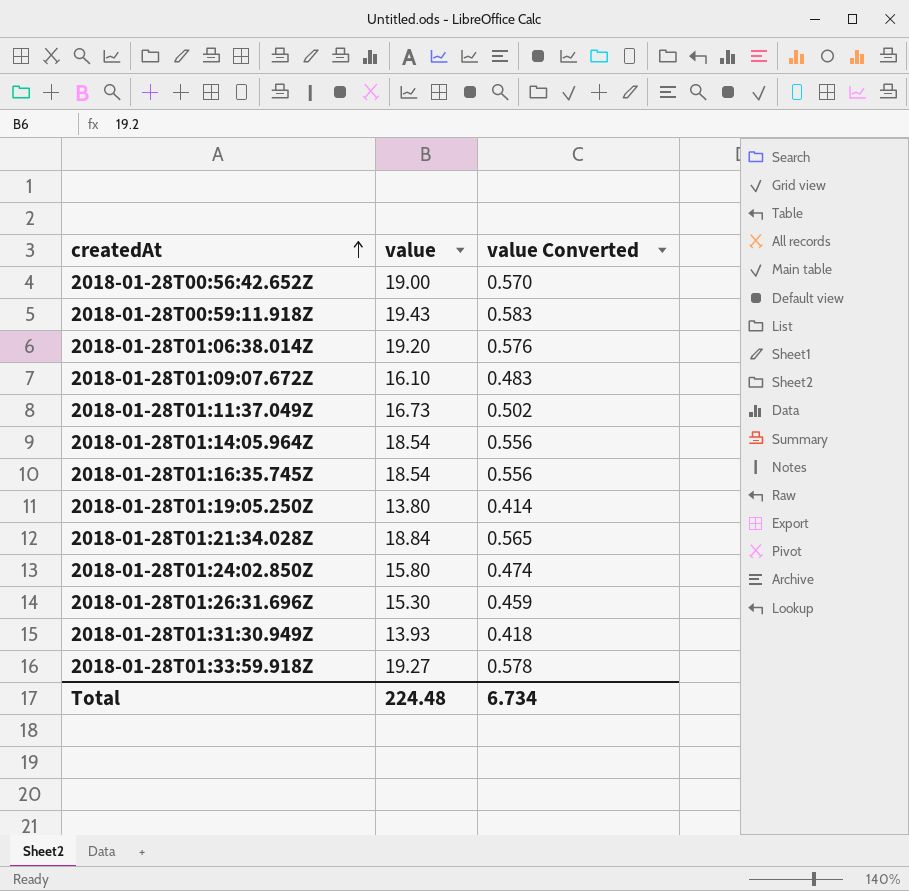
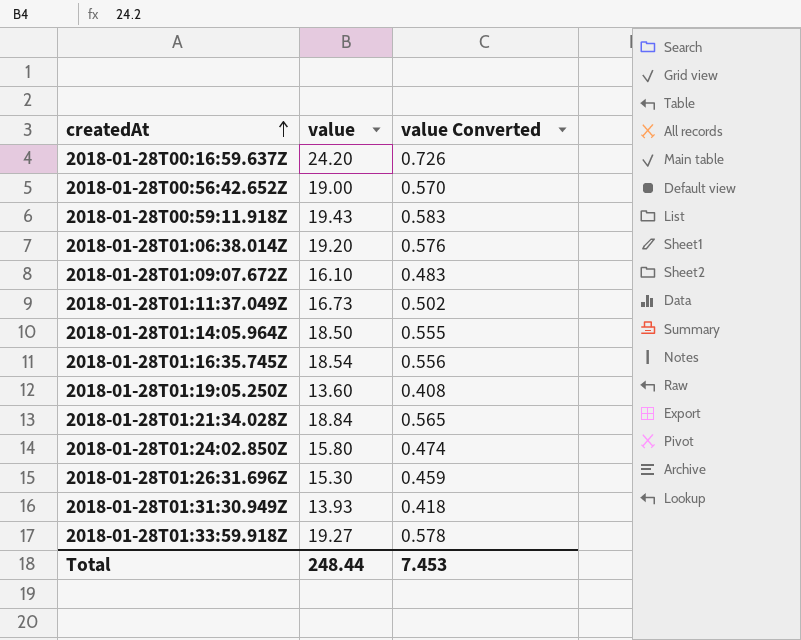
row 2018-01-28T00:16:59.637Z: none -> 24.20 | 0.726
2018-01-28T01:14:05.964Z | value: 18.54 -> 18.50
2018-01-28T01:14:05.964Z | value Converted: 0.556 -> 0.555
2018-01-28T01:19:05.250Z | value: 13.80 -> 13.60
2018-01-28T01:19:05.250Z | value Converted: 0.414 -> 0.408
Total | value: 224.48 -> 248.44
Total | value Converted: 6.734 -> 7.453

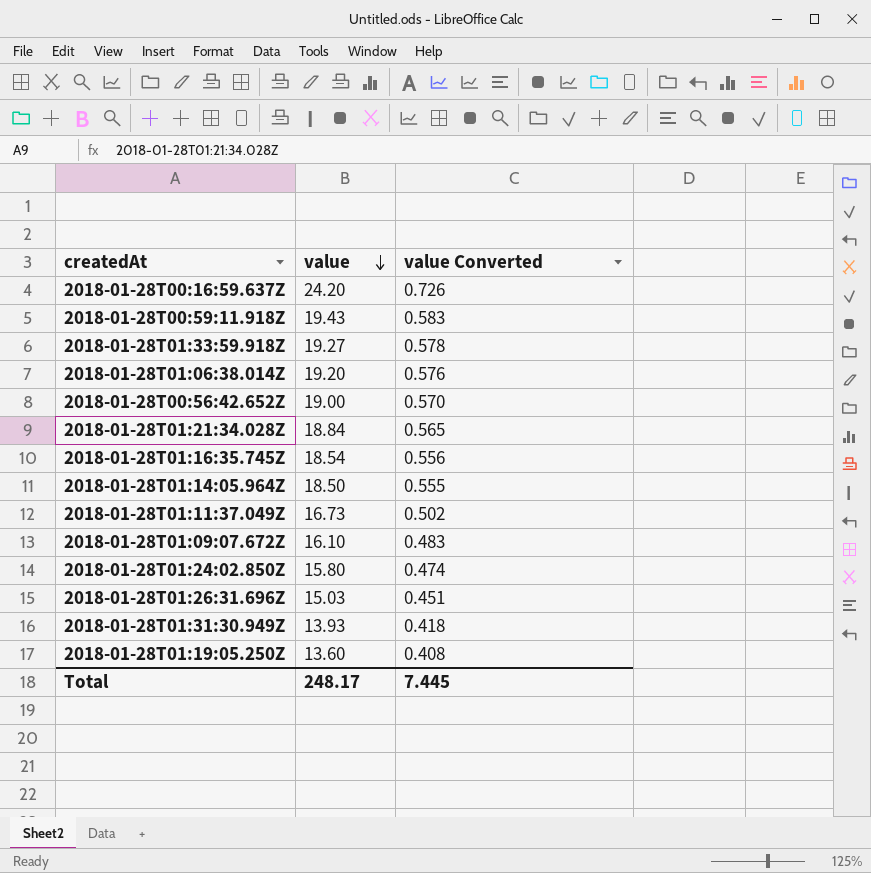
row order: createdAt ascending -> value descending
2018-01-28T01:26:31.696Z | value: 15.30 -> 15.03
2018-01-28T01:26:31.696Z | value Converted: 0.459 -> 0.451
Total | value: 248.44 -> 248.17
Total | value Converted: 7.453 -> 7.445

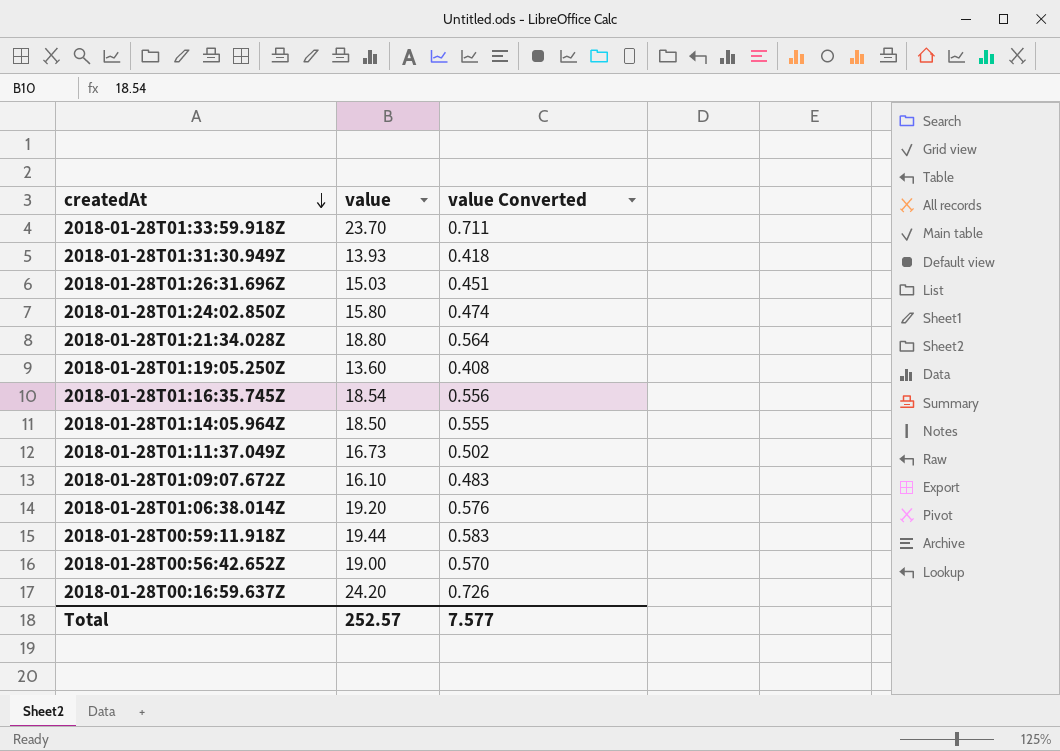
row order: value descending -> createdAt descending
2018-01-28T01:33:59.918Z | value: 19.27 -> 23.70
2018-01-28T01:33:59.918Z | value Converted: 0.578 -> 0.711
2018-01-28T01:21:34.028Z | value: 18.84 -> 18.80
2018-01-28T01:21:34.028Z | value Converted: 0.565 -> 0.564
2018-01-28T00:59:11.918Z | value: 19.43 -> 19.44
Total | value: 248.17 -> 252.57
Total | value Converted: 7.445 -> 7.577

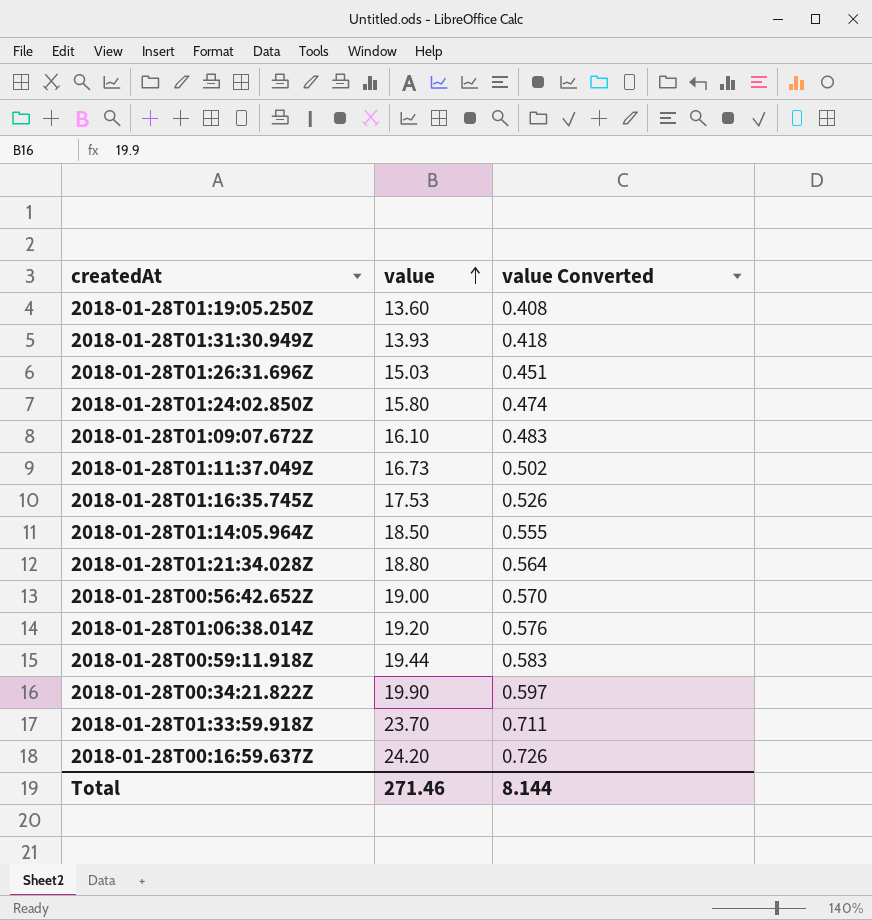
row order: createdAt descending -> value ascending
2018-01-28T01:16:35.745Z | value: 18.54 -> 17.53
2018-01-28T01:16:35.745Z | value Converted: 0.556 -> 0.526
row 2018-01-28T00:34:21.822Z: none -> 19.90 | 0.597
Total | value: 252.57 -> 271.46
Total | value Converted: 7.577 -> 8.144

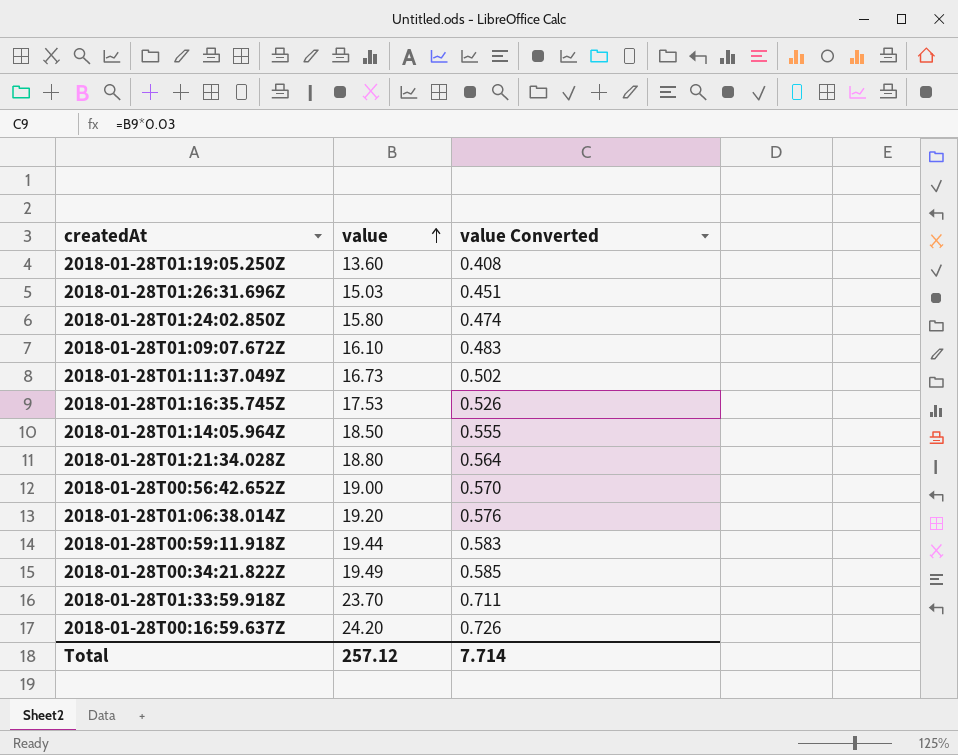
row 2018-01-28T01:31:30.949Z: 13.93 | 0.418 -> none
2018-01-28T00:34:21.822Z | value: 19.90 -> 19.49
2018-01-28T00:34:21.822Z | value Converted: 0.597 -> 0.585
Total | value: 271.46 -> 257.12
Total | value Converted: 8.144 -> 7.714

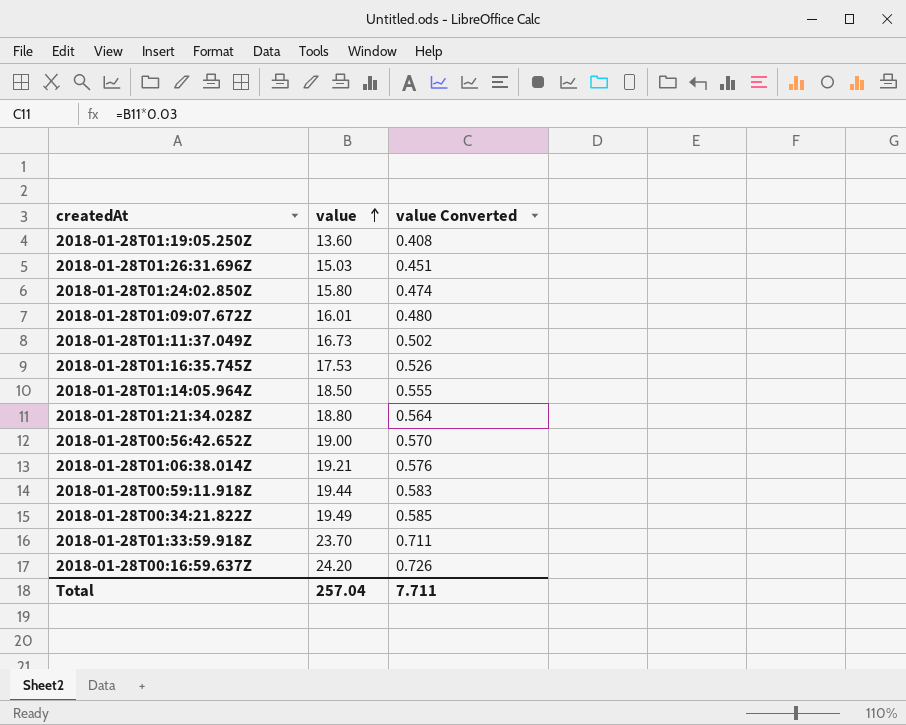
2018-01-28T01:09:07.672Z | value: 16.10 -> 16.01
2018-01-28T01:09:07.672Z | value Converted: 0.483 -> 0.480
2018-01-28T01:06:38.014Z | value: 19.20 -> 19.21
Total | value: 257.12 -> 257.04
Total | value Converted: 7.714 -> 7.711

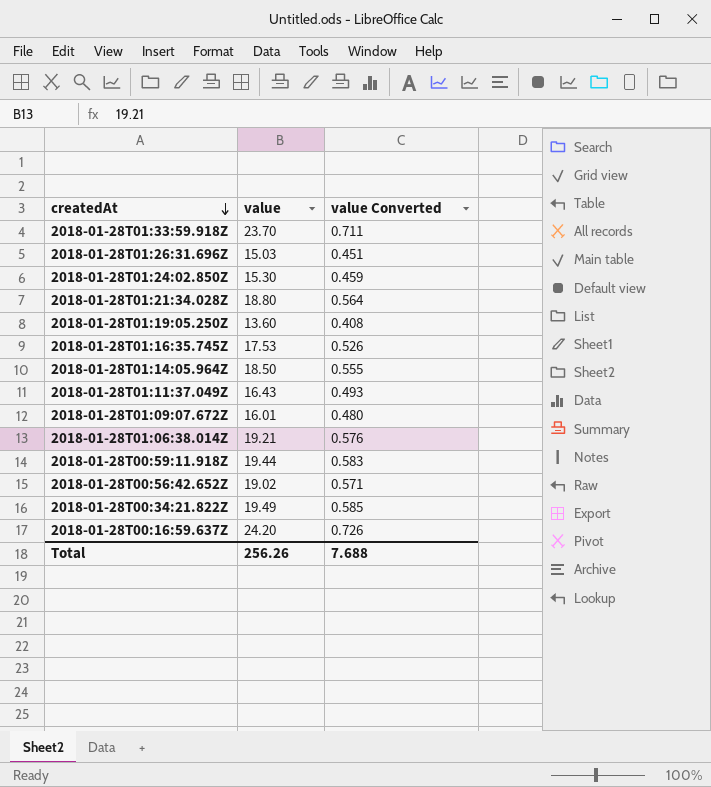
row order: value ascending -> createdAt descending
2018-01-28T01:24:02.850Z | value: 15.80 -> 15.30
2018-01-28T01:24:02.850Z | value Converted: 0.474 -> 0.459
2018-01-28T01:11:37.049Z | value: 16.73 -> 16.43
2018-01-28T01:11:37.049Z | value Converted: 0.502 -> 0.493
2018-01-28T00:56:42.652Z | value: 19.00 -> 19.02
2018-01-28T00:56:42.652Z | value Converted: 0.570 -> 0.571
Total | value: 257.04 -> 256.26
Total | value Converted: 7.711 -> 7.688

